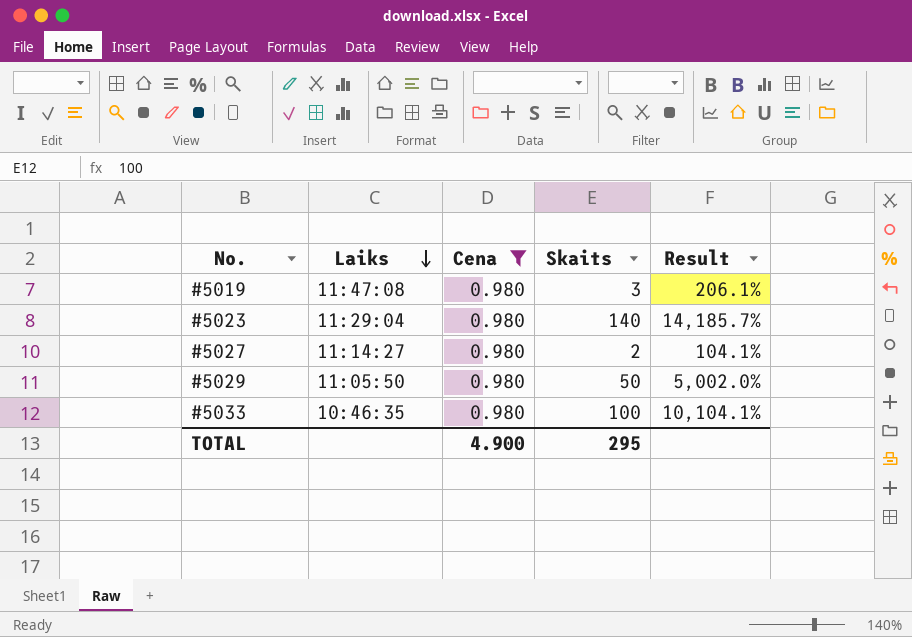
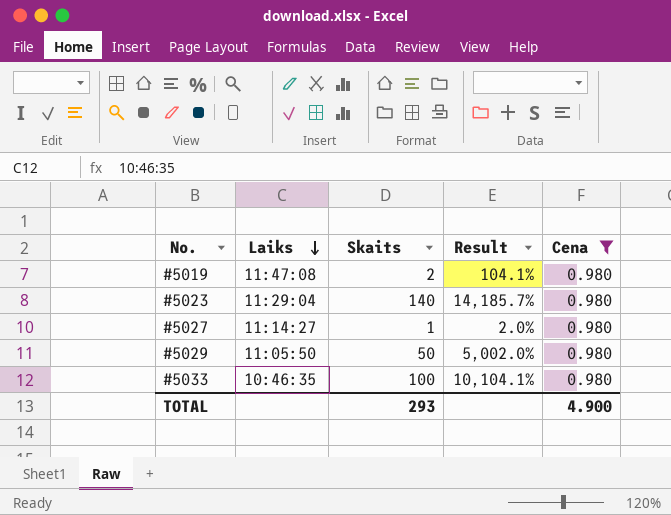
column Cena | position: 3 -> 5
#5019 | Skaits: 3 -> 2
#5019 | Result: 206.1% -> 104.1%
#5027 | Skaits: 2 -> 1
#5027 | Result: 104.1% -> 2.0%
TOTAL | Skaits: 295 -> 293

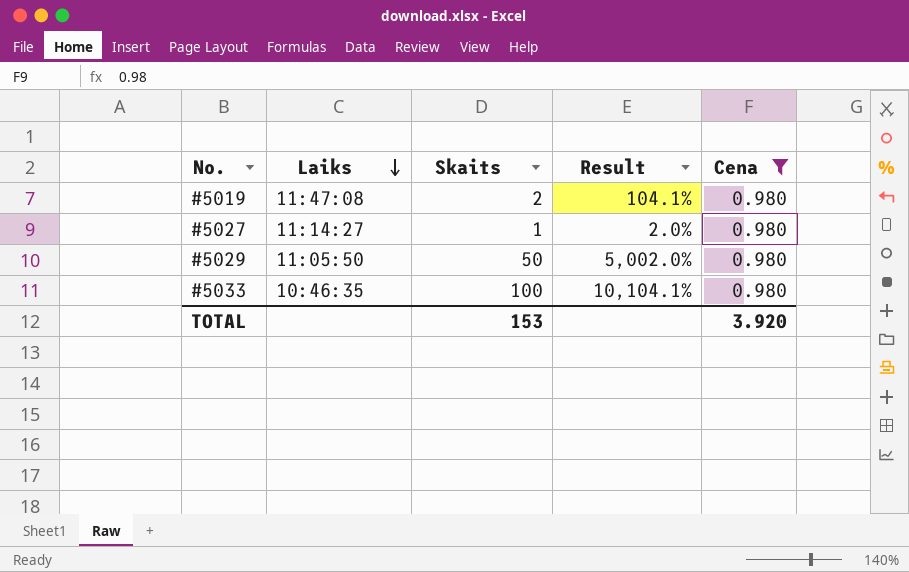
row #5023: 11:29:04 | 140 | 14,185.7% | 0.980 -> none
TOTAL | Skaits: 293 -> 153
TOTAL | Cena: 4.900 -> 3.920

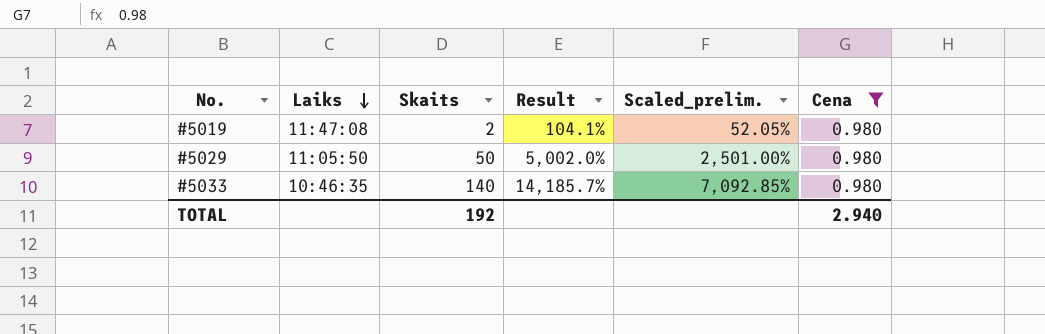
column Scaled_prelim. | formula: none -> [Result] * 0.5
row #5027: 11:14:27 | 1 | 2.0% | 0.980 -> none
#5033 | Skaits: 100 -> 140
#5033 | Result: 10,104.1% -> 14,185.7%
TOTAL | Skaits: 153 -> 192
TOTAL | Cena: 3.920 -> 2.940

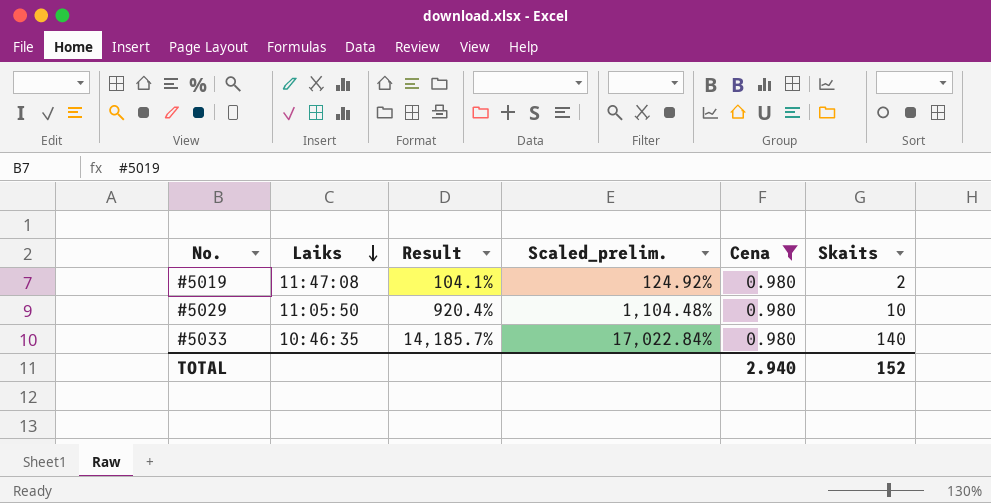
column Scaled_prelim. | formula: [Result] * 0.5 -> [Result] * 1.2
column Skaits | position: 3 -> 6
#5029 | Result: 5,002.0% -> 920.4%
#5029 | Skaits: 50 -> 10
TOTAL | Skaits: 192 -> 152

